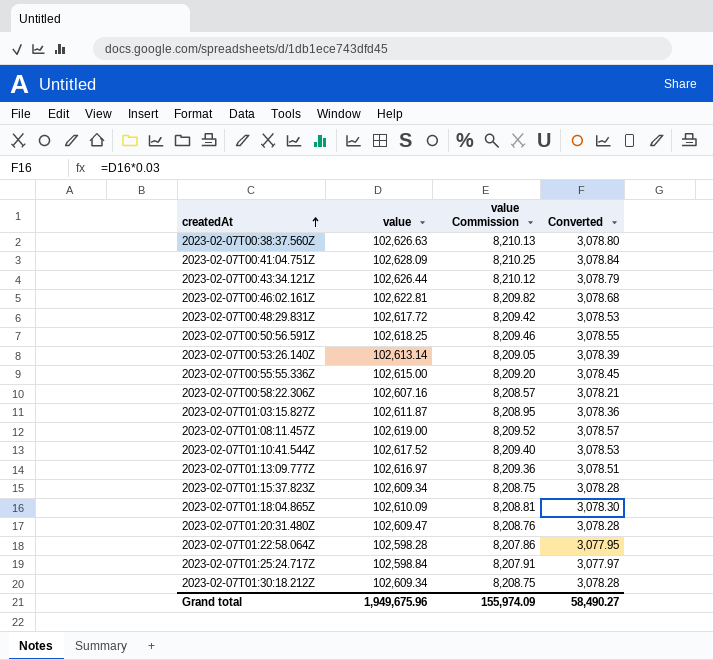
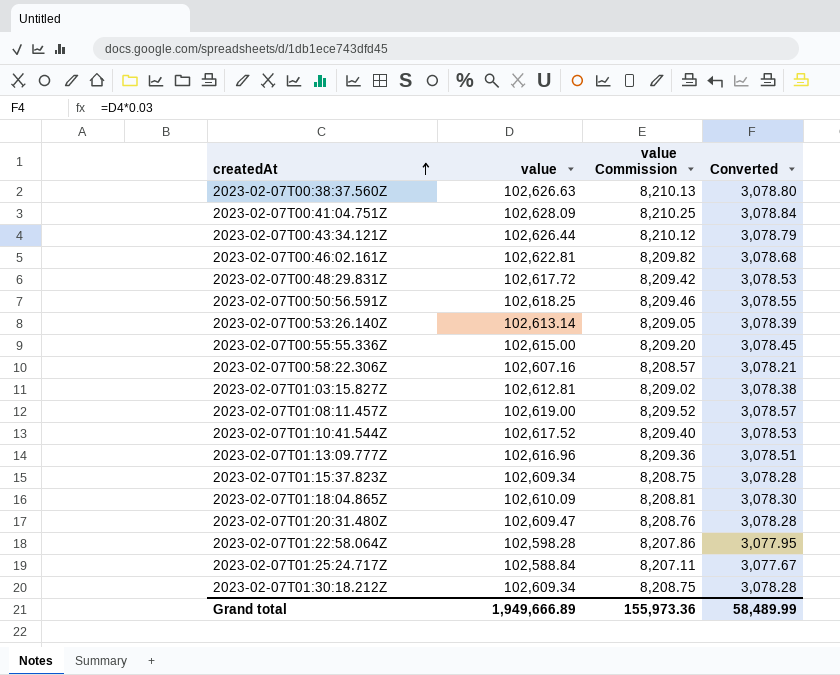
2023-02-07T01:03:15.827Z | value: 102,611.87 -> 102,612.81
2023-02-07T01:03:15.827Z | value Commission: 8,208.95 -> 8,209.02
2023-02-07T01:03:15.827Z | Converted: 3,078.36 -> 3,078.38
2023-02-07T01:13:09.777Z | value: 102,616.97 -> 102,616.96
2023-02-07T01:25:24.717Z | value: 102,598.84 -> 102,588.84
2023-02-07T01:25:24.717Z | value Commission: 8,207.91 -> 8,207.11
2023-02-07T01:25:24.717Z | Converted: 3,077.97 -> 3,077.67
Grand total | value: 1,949,675.96 -> 1,949,666.89
Grand total | value Commission: 155,974.09 -> 155,973.36
Grand total | Converted: 58,490.27 -> 58,489.99

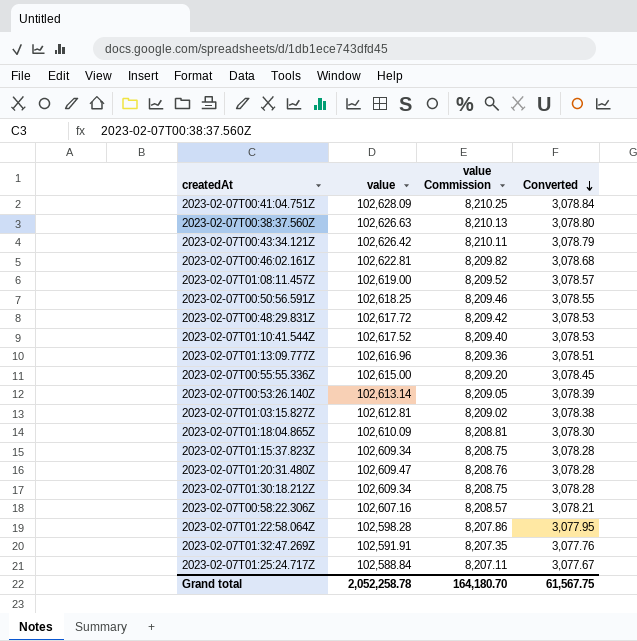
row order: createdAt ascending -> Converted descending
2023-02-07T00:43:34.121Z | value: 102,626.44 -> 102,626.42
2023-02-07T00:43:34.121Z | value Commission: 8,210.12 -> 8,210.11
row 2023-02-07T01:32:47.269Z: none -> 102,591.91 | 8,207.35 | 3,077.76
Grand total | value: 1,949,666.89 -> 2,052,258.78
Grand total | value Commission: 155,973.36 -> 164,180.70
Grand total | Converted: 58,489.99 -> 61,567.75

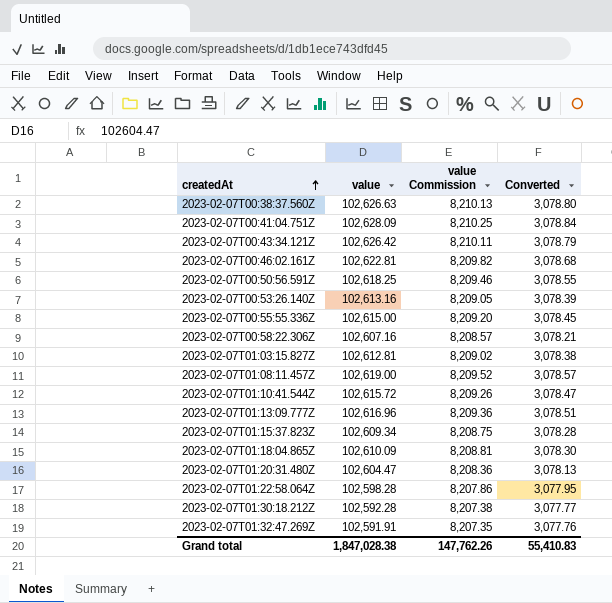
row order: Converted descending -> createdAt ascending
row 2023-02-07T00:48:29.831Z: 102,617.72 | 8,209.42 | 3,078.53 -> none
row 2023-02-07T01:25:24.717Z: 102,588.84 | 8,207.11 | 3,077.67 -> none
2023-02-07T00:53:26.140Z | value: 102,613.14 -> 102,613.16
2023-02-07T01:10:41.544Z | value: 102,617.52 -> 102,615.72
2023-02-07T01:10:41.544Z | value Commission: 8,209.40 -> 8,209.26
2023-02-07T01:10:41.544Z | Converted: 3,078.53 -> 3,078.47
2023-02-07T01:20:31.480Z | value: 102,609.47 -> 102,604.47
2023-02-07T01:20:31.480Z | value Commission: 8,208.76 -> 8,208.36
2023-02-07T01:20:31.480Z | Converted: 3,078.28 -> 3,078.13
2023-02-07T01:30:18.212Z | value: 102,609.34 -> 102,592.28
2023-02-07T01:30:18.212Z | value Commission: 8,208.75 -> 8,207.38
2023-02-07T01:30:18.212Z | Converted: 3,078.28 -> 3,077.77
Grand total | value: 2,052,258.78 -> 1,847,028.38
Grand total | value Commission: 164,180.70 -> 147,762.26
Grand total | Converted: 61,567.75 -> 55,410.83

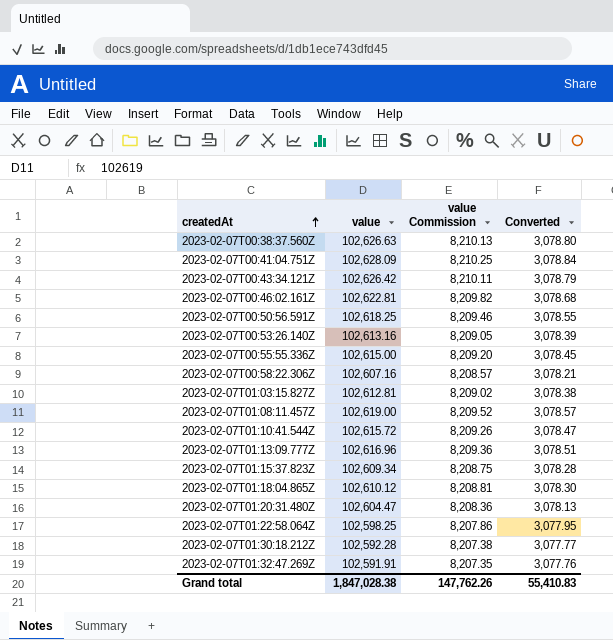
2023-02-07T01:18:04.865Z | value: 102,610.09 -> 102,610.12
2023-02-07T01:22:58.064Z | value: 102,598.28 -> 102,598.25

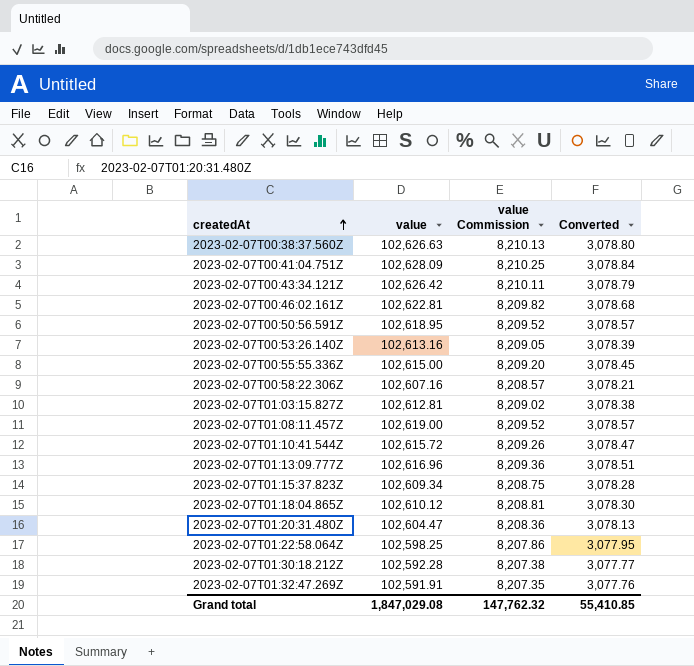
2023-02-07T00:50:56.591Z | value: 102,618.25 -> 102,618.95
2023-02-07T00:50:56.591Z | value Commission: 8,209.46 -> 8,209.52
2023-02-07T00:50:56.591Z | Converted: 3,078.55 -> 3,078.57
Grand total | value: 1,847,028.38 -> 1,847,029.08
Grand total | value Commission: 147,762.26 -> 147,762.32
Grand total | Converted: 55,410.83 -> 55,410.85

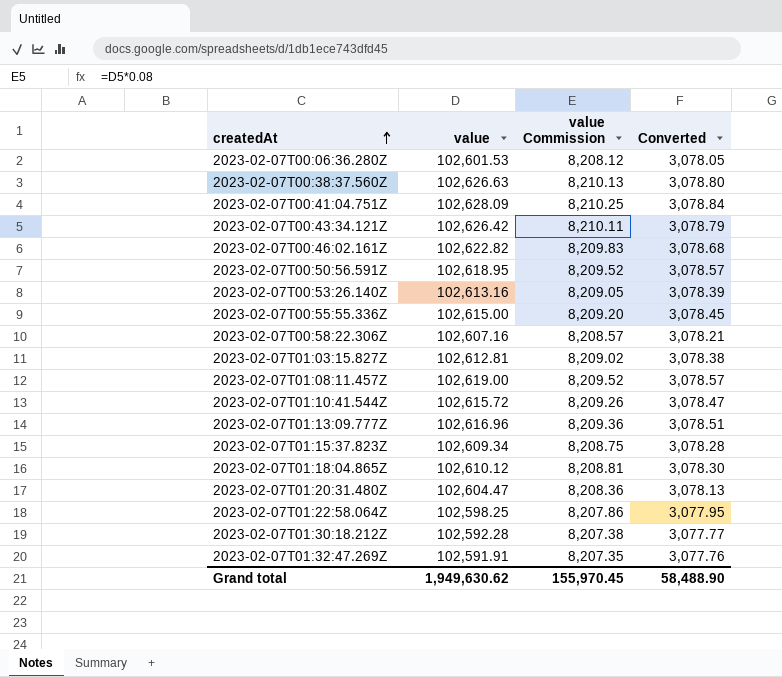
row 2023-02-07T00:06:36.280Z: none -> 102,601.53 | 8,208.12 | 3,078.05
2023-02-07T00:46:02.161Z | value: 102,622.81 -> 102,622.82
2023-02-07T00:46:02.161Z | value Commission: 8,209.82 -> 8,209.83
Grand total | value: 1,847,029.08 -> 1,949,630.62
Grand total | value Commission: 147,762.32 -> 155,970.45
Grand total | Converted: 55,410.85 -> 58,488.90

